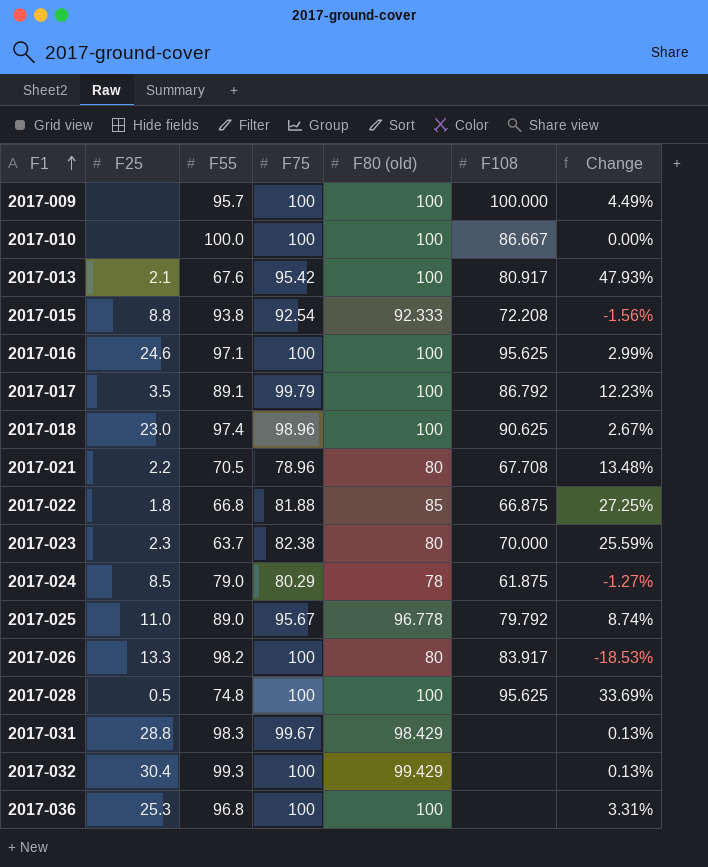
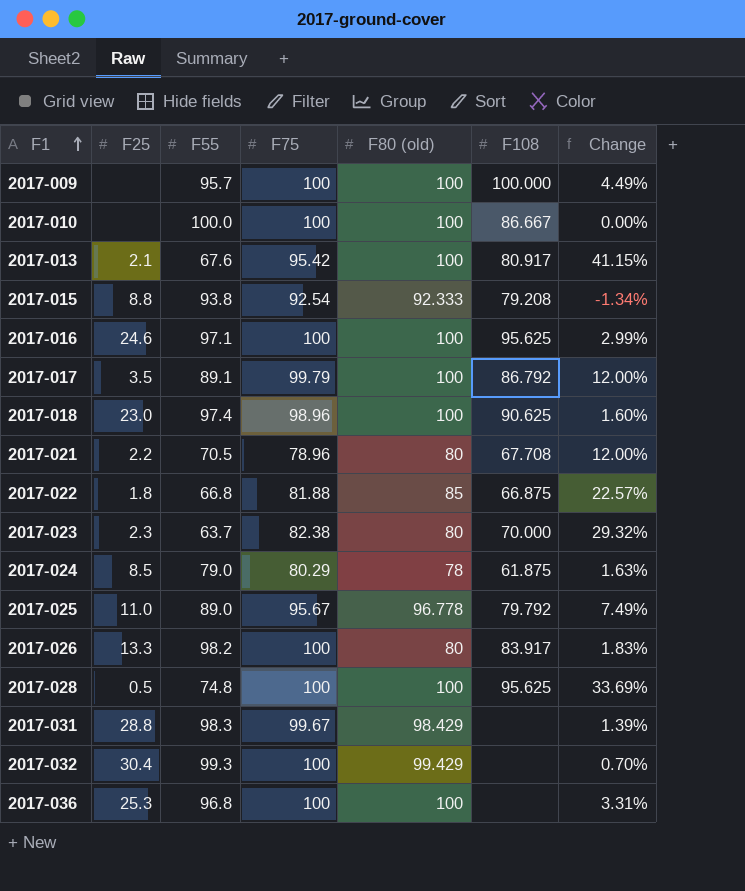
column Change | formula: ([F80 (old)] - [F55]) / [F55] -> ([F75] - [F55]) / [F55]
2017-015 | F108: 72.208 -> 79.208

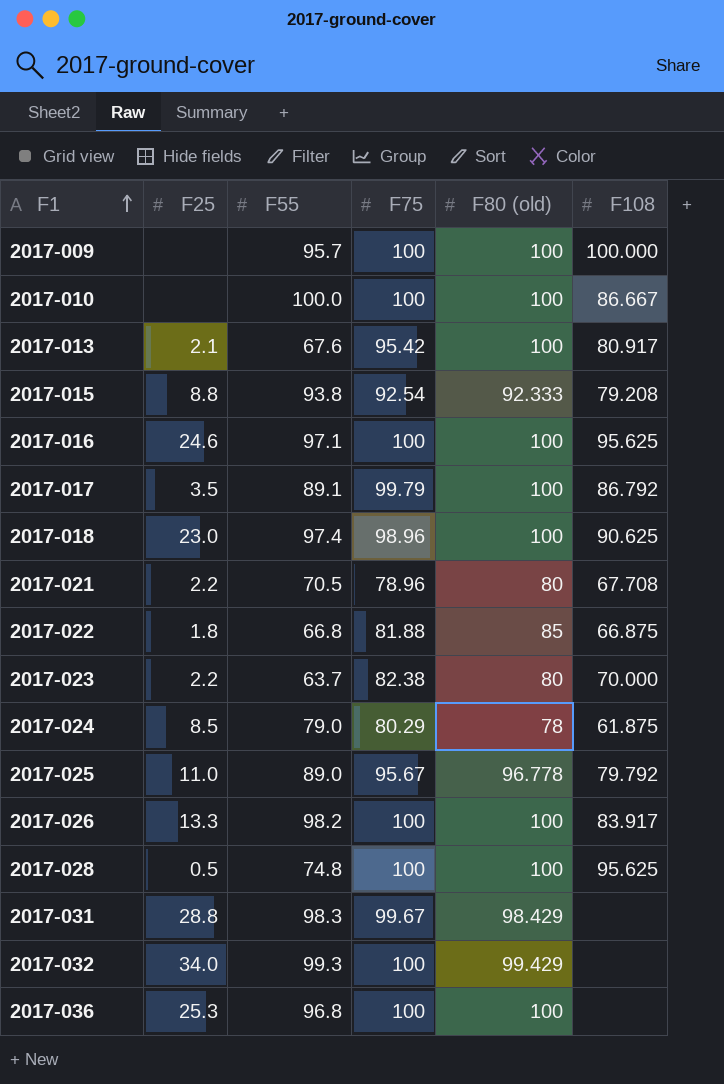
column Change | formula: ([F75] - [F55]) / [F55] -> none
2017-023 | F25: 2.3 -> 2.2
2017-026 | F80 (old): 80 -> 100
2017-032 | F25: 30.4 -> 34.0

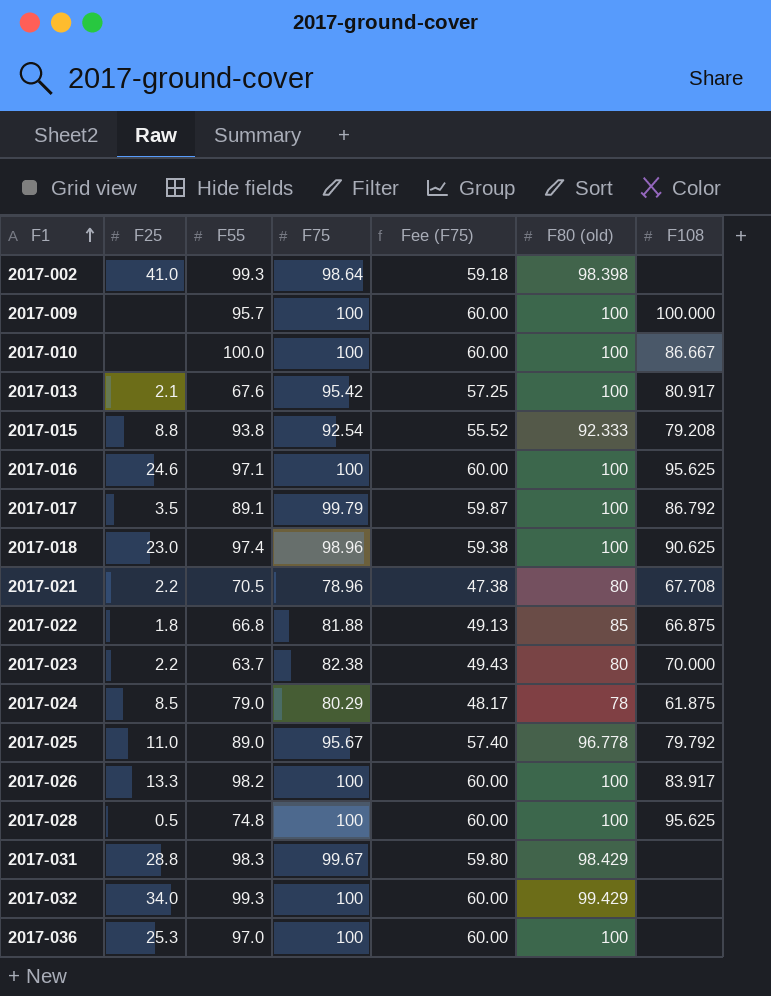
column Fee (F75) | formula: none -> [F75] * 0.6
row 2017-002: none -> 41.0 | 99.3 | 98.64 | 59.18 | 98.398 | none
2017-036 | F55: 96.8 -> 97.0

